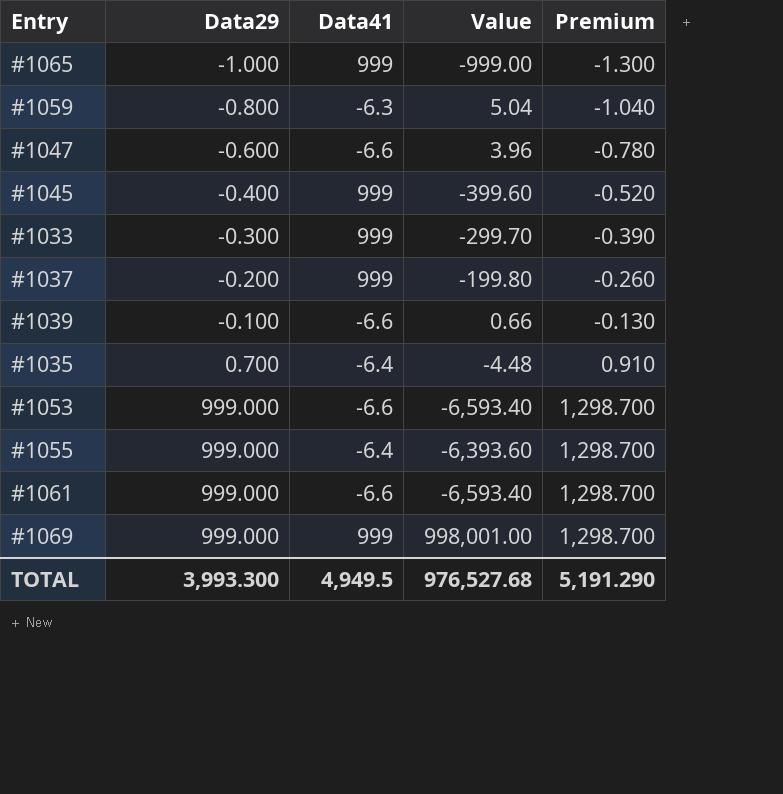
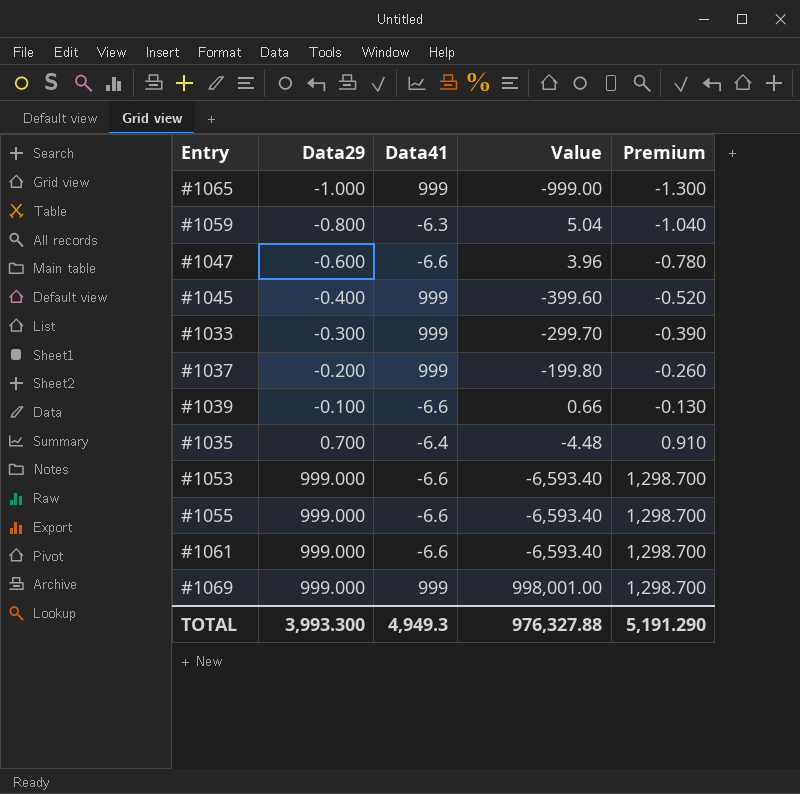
#1055 | Data41: -6.4 -> -6.6
#1055 | Value: -6,393.60 -> -6,593.40
TOTAL | Data41: 4,949.5 -> 4,949.3
TOTAL | Value: 976,527.68 -> 976,327.88

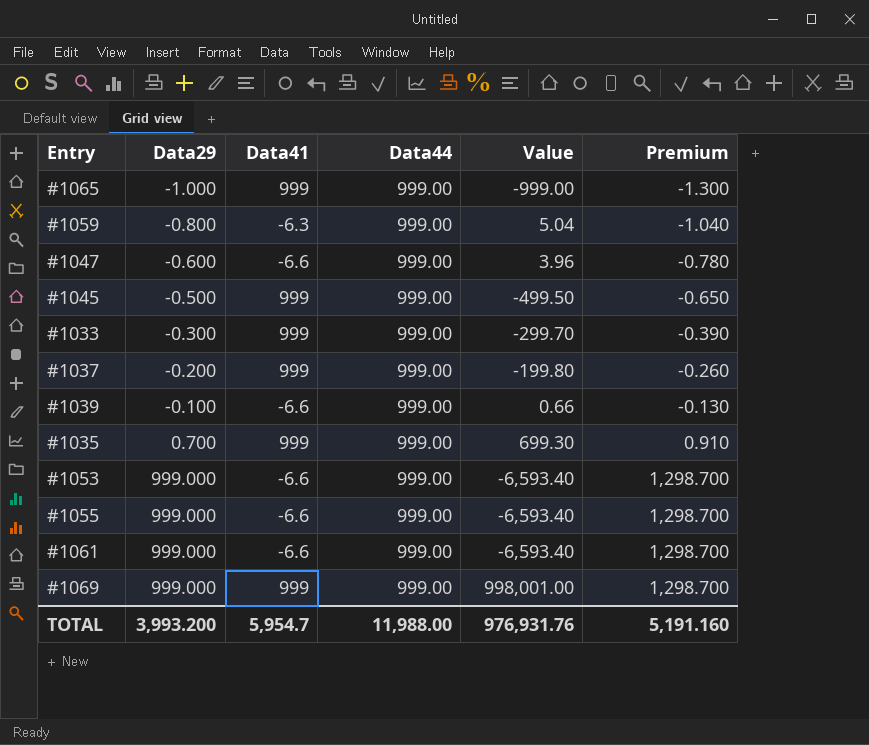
column Data44 | position: none -> 4
#1045 | Data29: -0.400 -> -0.500
#1045 | Value: -399.60 -> -499.50
#1045 | Premium: -0.520 -> -0.650
#1035 | Data41: -6.4 -> 999
#1035 | Value: -4.48 -> 699.30
TOTAL | Data29: 3,993.300 -> 3,993.200
TOTAL | Data41: 4,949.3 -> 5,954.7
TOTAL | Value: 976,327.88 -> 976,931.76
TOTAL | Premium: 5,191.290 -> 5,191.160

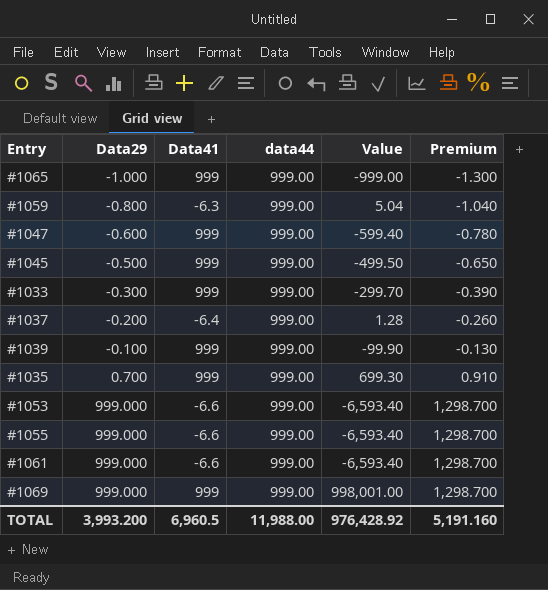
column name: Data44 -> data44
#1047 | Data41: -6.6 -> 999
#1047 | Value: 3.96 -> -599.40
#1037 | Data41: 999 -> -6.4
#1037 | Value: -199.80 -> 1.28
#1039 | Data41: -6.6 -> 999
#1039 | Value: 0.66 -> -99.90
TOTAL | Data41: 5,954.7 -> 6,960.5
TOTAL | Value: 976,931.76 -> 976,428.92

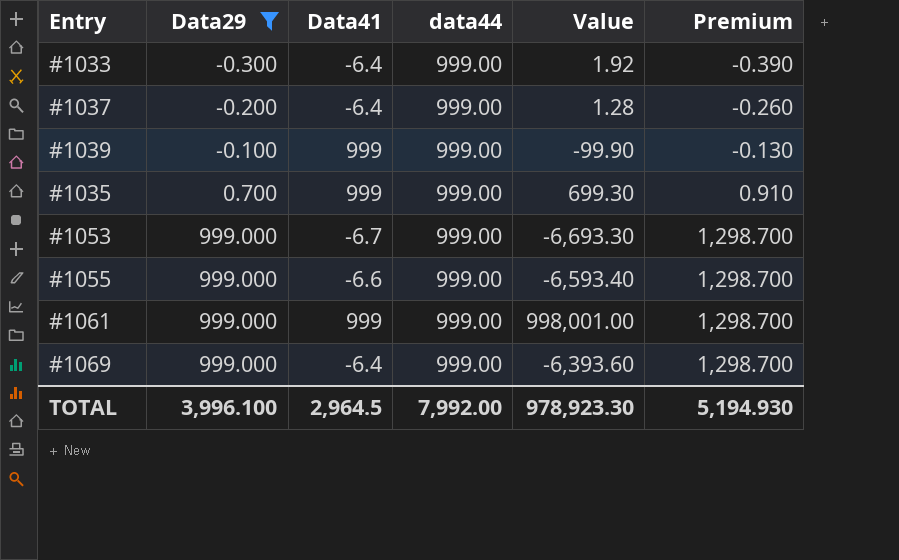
filter: none -> Data29 >= -0.300
#1033 | Data41: 999 -> -6.4
#1033 | Value: -299.70 -> 1.92
#1053 | Data41: -6.6 -> -6.7
#1053 | Value: -6,593.40 -> -6,693.30
#1061 | Data41: -6.6 -> 999
#1061 | Value: -6,593.40 -> 998,001.00
#1069 | Data41: 999 -> -6.4
#1069 | Value: 998,001.00 -> -6,393.60
TOTAL | Data29: 3,993.200 -> 3,996.100
TOTAL | Data41: 6,960.5 -> 2,964.5
TOTAL | data44: 11,988.00 -> 7,992.00
TOTAL | Value: 976,428.92 -> 978,923.30
TOTAL | Premium: 5,191.160 -> 5,194.930

